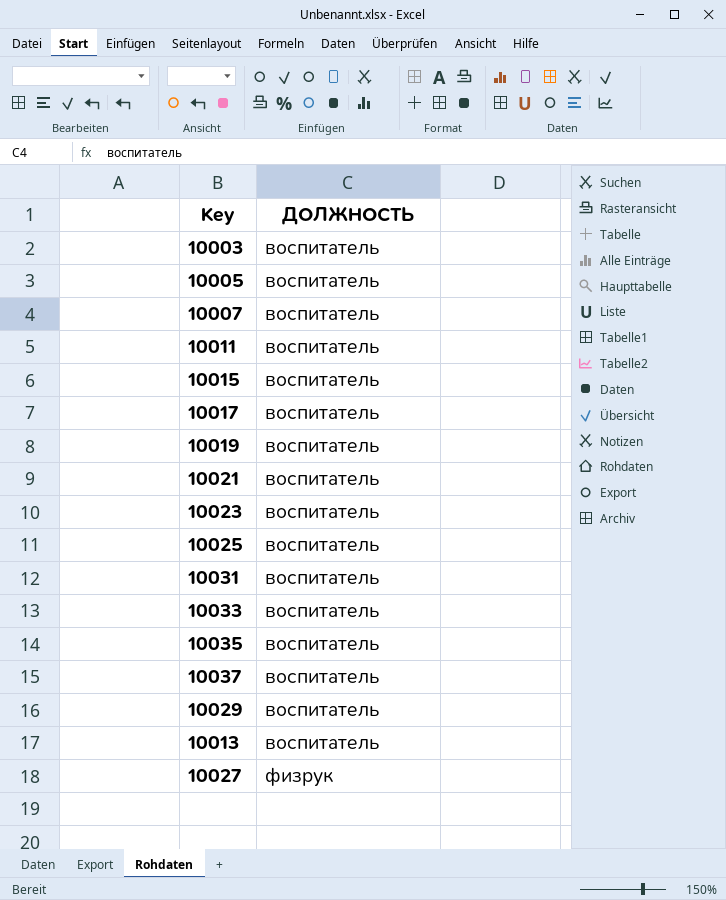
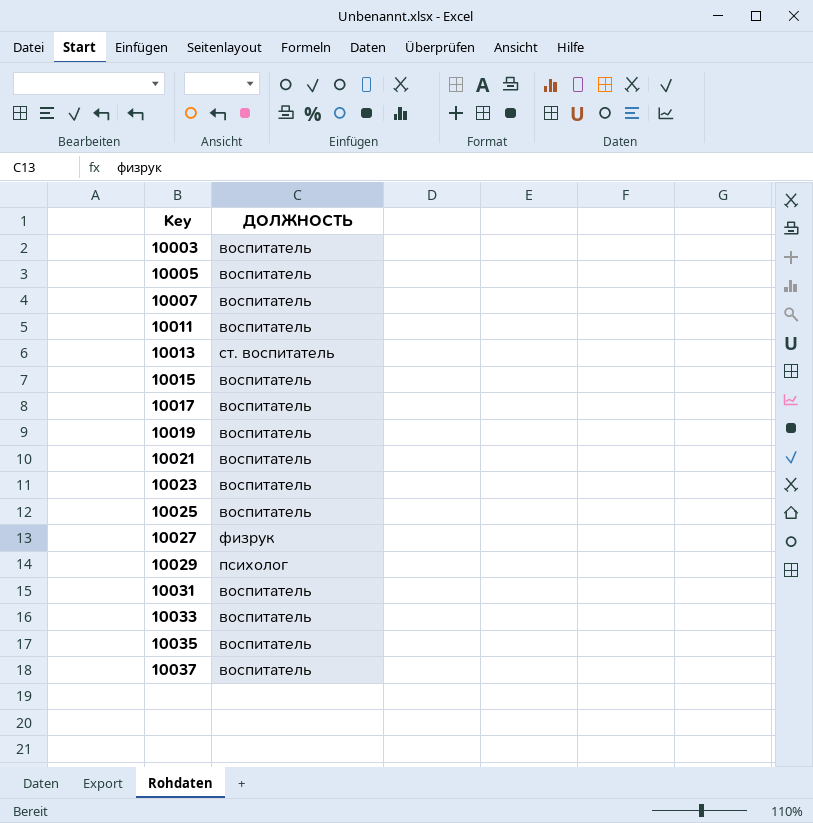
row order: ДОЛЖНОСТЬ ascending -> Key ascending
10013 | ДОЛЖНОСТЬ: воспитатель -> ст. воспитатель
10029 | ДОЛЖНОСТЬ: воспитатель -> психолог

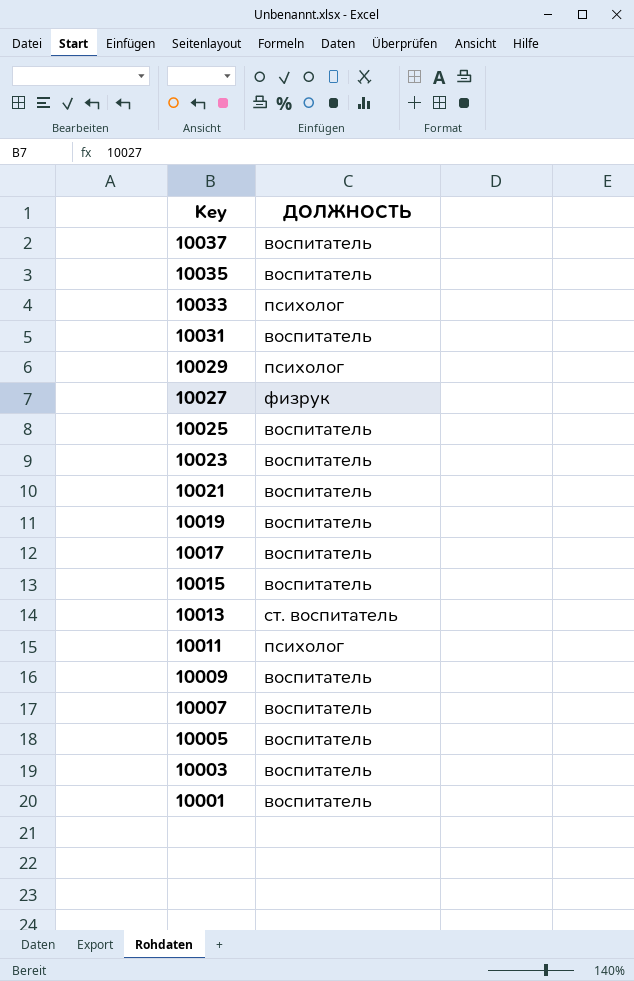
row order: Key ascending -> Key descending
10033 | ДОЛЖНОСТЬ: воспитатель -> психолог
10011 | ДОЛЖНОСТЬ: воспитатель -> психолог
row 10009: none -> воспитатель
row 10001: none -> воспитатель

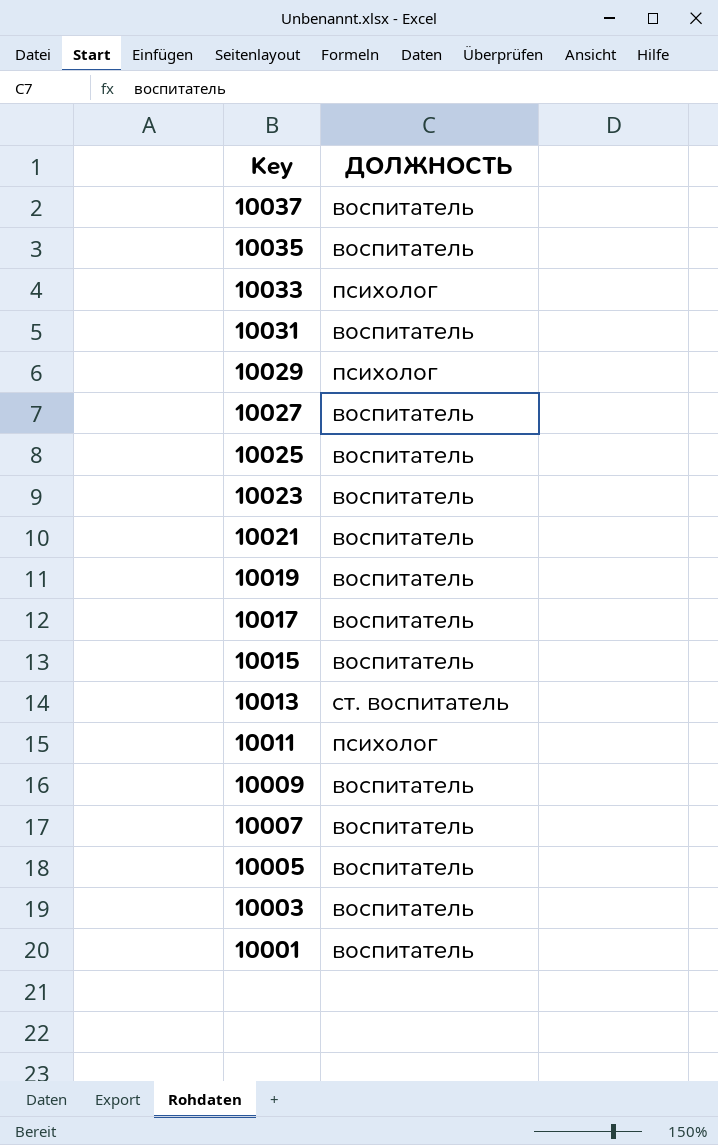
10027 | ДОЛЖНОСТЬ: физрук -> воспитатель

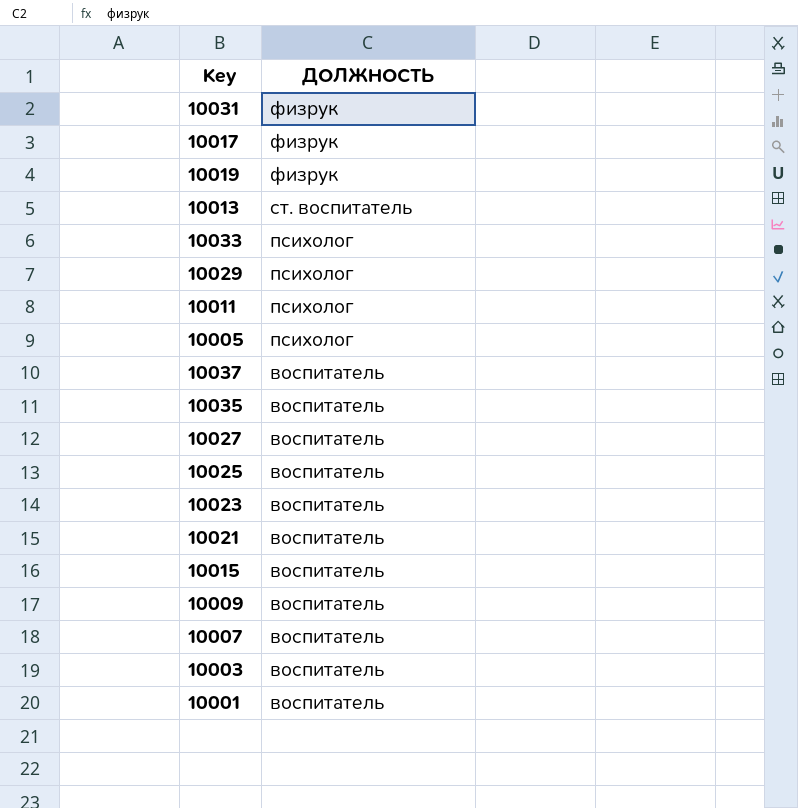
row order: Key descending -> ДОЛЖНОСТЬ descending
10031 | ДОЛЖНОСТЬ: воспитатель -> физрук
10017 | ДОЛЖНОСТЬ: воспитатель -> физрук
10019 | ДОЛЖНОСТЬ: воспитатель -> физрук
10005 | ДОЛЖНОСТЬ: воспитатель -> психолог

